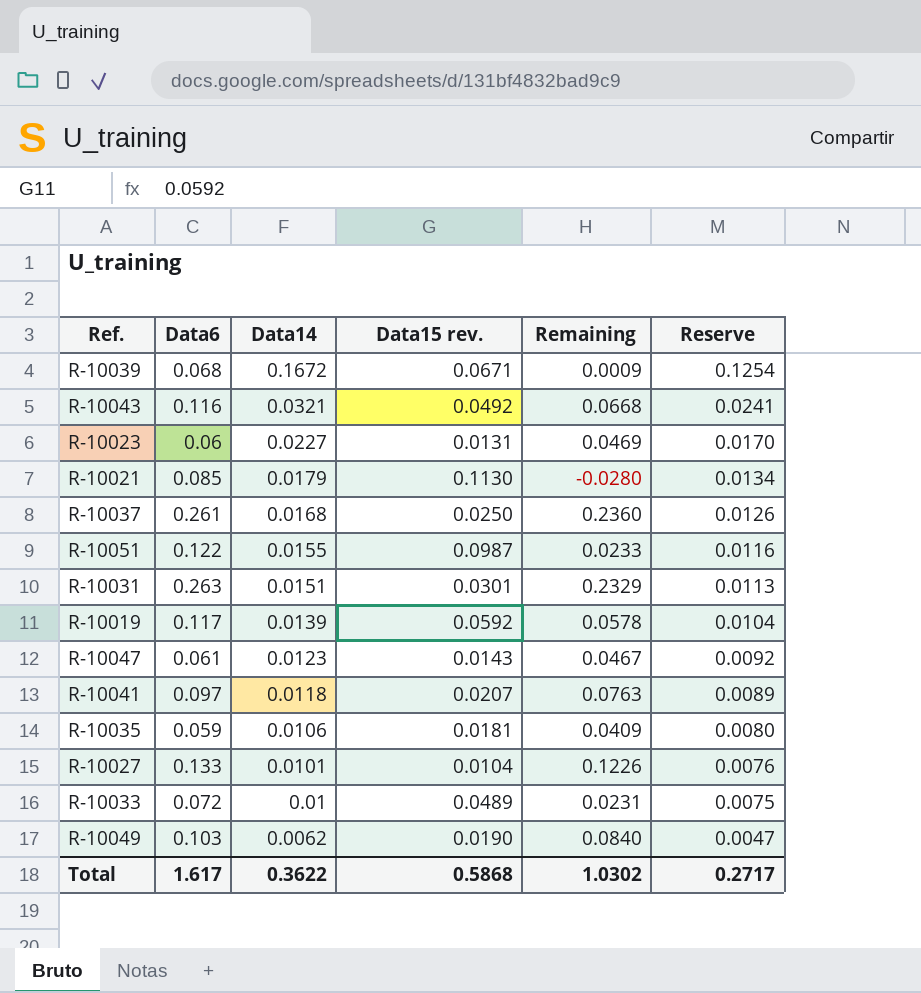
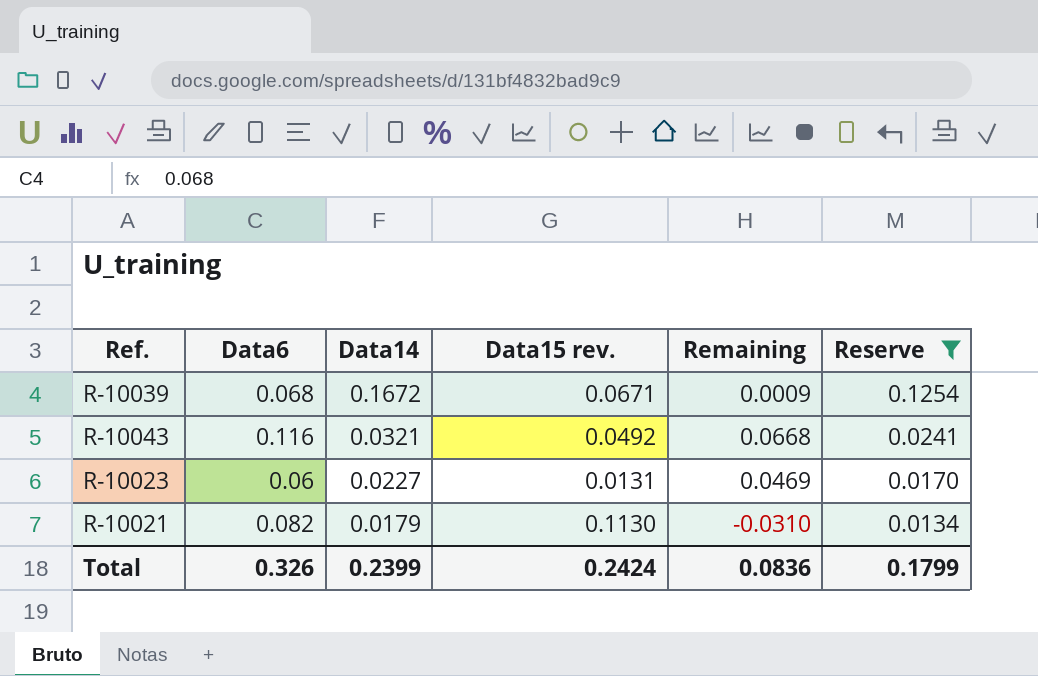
filter: none -> Reserve >= 0.0134
R-10021 | Data6: 0.085 -> 0.082
R-10021 | Remaining: -0.0280 -> -0.0310
Total | Data6: 1.617 -> 0.326
Total | Data14: 0.3622 -> 0.2399
Total | Data15 rev.: 0.5868 -> 0.2424
Total | Remaining: 1.0302 -> 0.0836
Total | Reserve: 0.2717 -> 0.1799

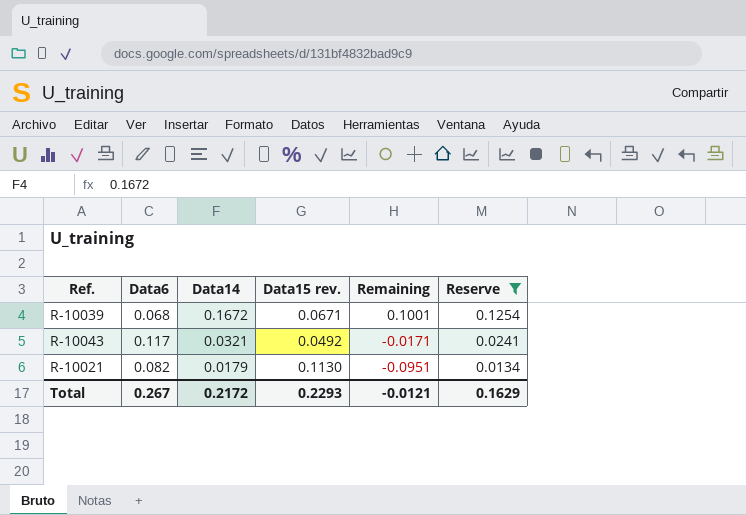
column Remaining | formula: [Data6] - [Data15 rev.] -> [Data14] - [Data15 rev.]
row R-10023: 0.06 | 0.0227 | 0.0131 | 0.0469 | 0.0170 -> none
R-10043 | Data6: 0.116 -> 0.117
Total | Data6: 0.326 -> 0.267
Total | Data14: 0.2399 -> 0.2172
Total | Data15 rev.: 0.2424 -> 0.2293
Total | Remaining: 0.0836 -> -0.0121
Total | Reserve: 0.1799 -> 0.1629

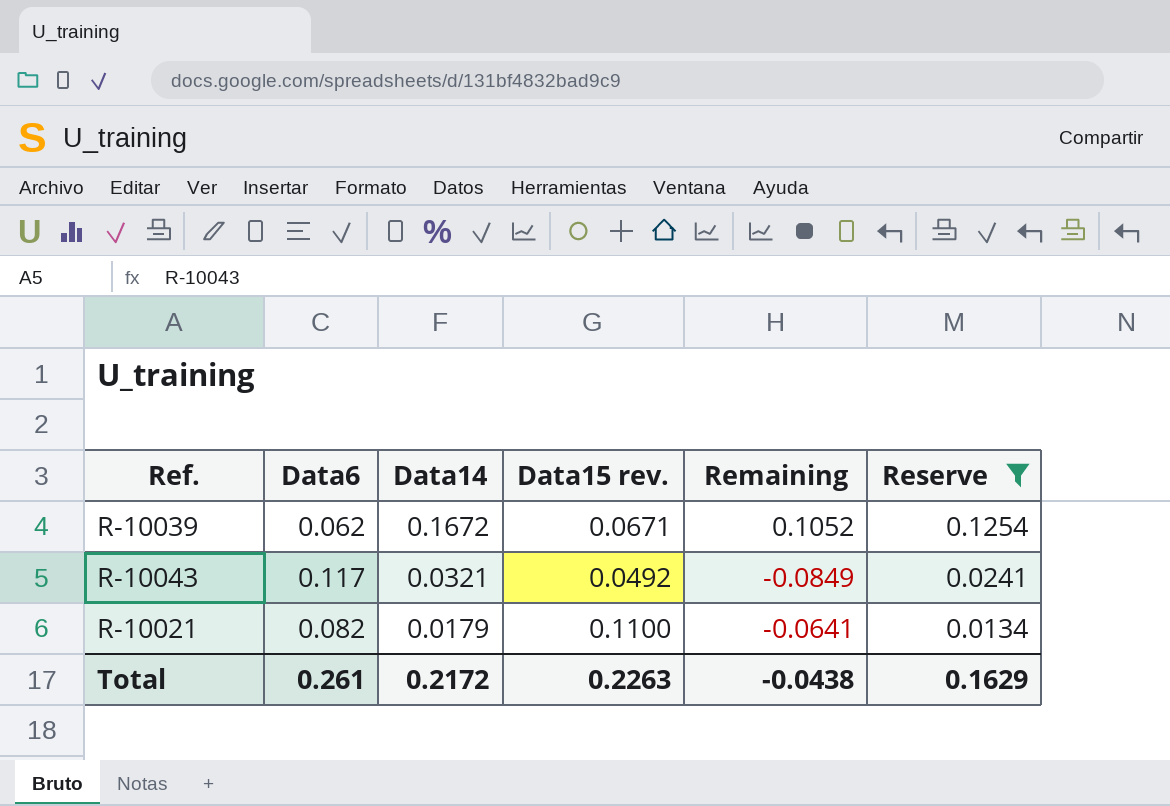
column Remaining | formula: [Data14] - [Data15 rev.] -> [Data14] - [Data6]
R-10039 | Data6: 0.068 -> 0.062
R-10021 | Data15 rev.: 0.1130 -> 0.1100
Total | Data6: 0.267 -> 0.261
Total | Data15 rev.: 0.2293 -> 0.2263
Total | Remaining: -0.0121 -> -0.0438

